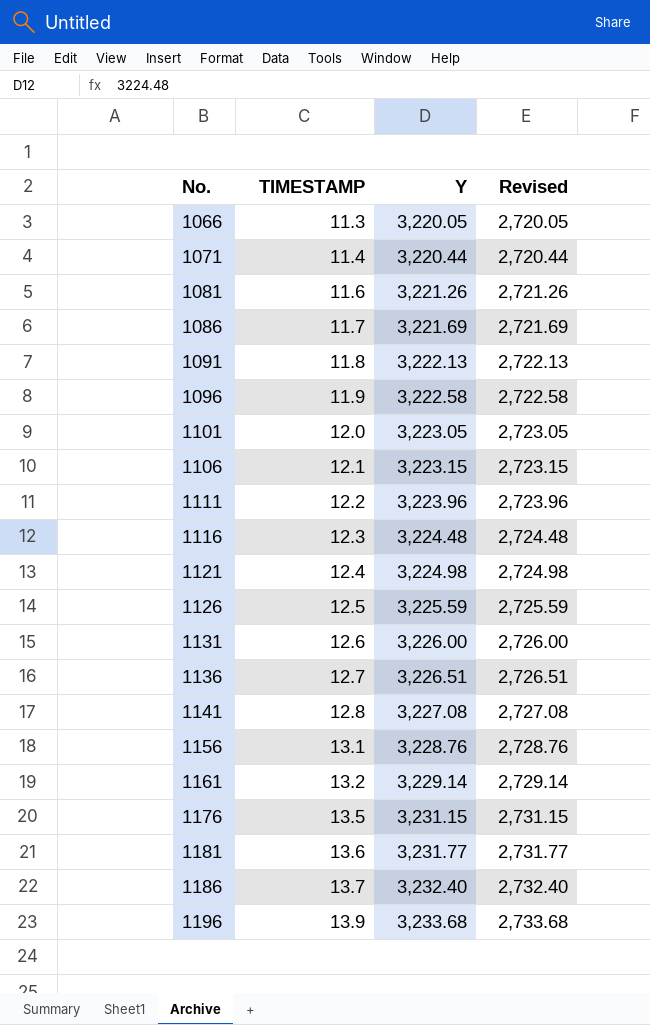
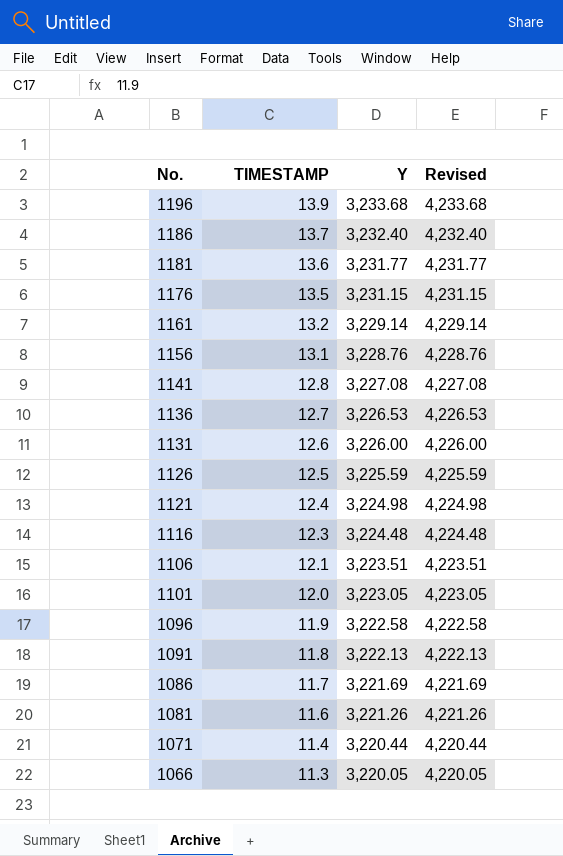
row order: No. ascending -> No. descending
column Revised | formula: [Y] - 500 -> [Y] + 1000
row 1111: 12.2 | 3,223.96 | 2,723.96 -> none
1136 | Y: 3,226.51 -> 3,226.53
1106 | Y: 3,223.15 -> 3,223.51

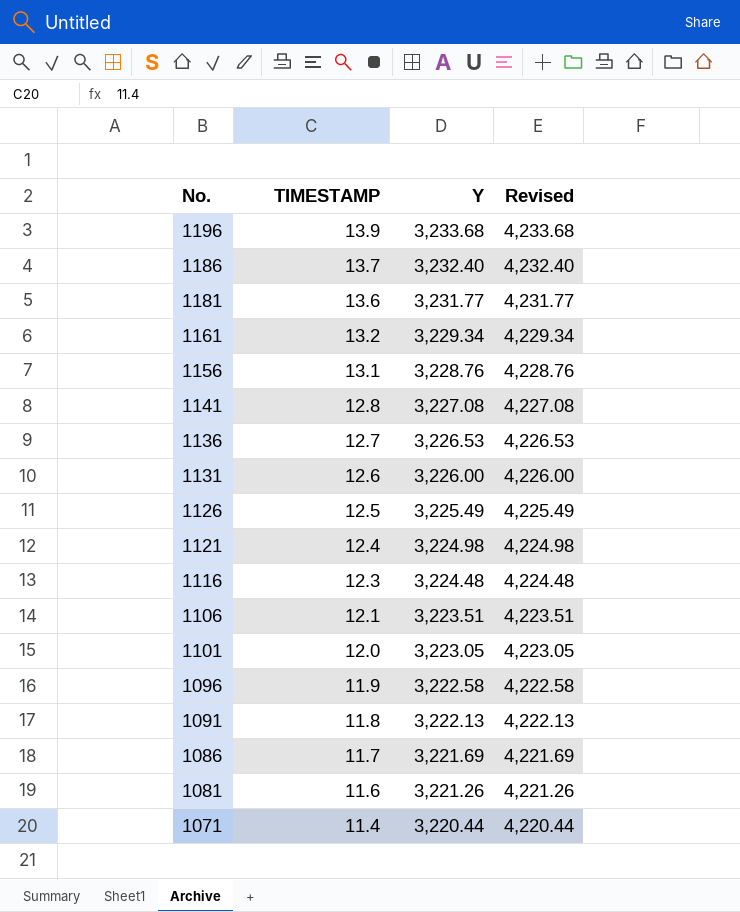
row 1176: 13.5 | 3,231.15 | 4,231.15 -> none
row 1066: 11.3 | 3,220.05 | 4,220.05 -> none
1161 | Y: 3,229.14 -> 3,229.34
1161 | Revised: 4,229.14 -> 4,229.34
1126 | Y: 3,225.59 -> 3,225.49
1126 | Revised: 4,225.59 -> 4,225.49

